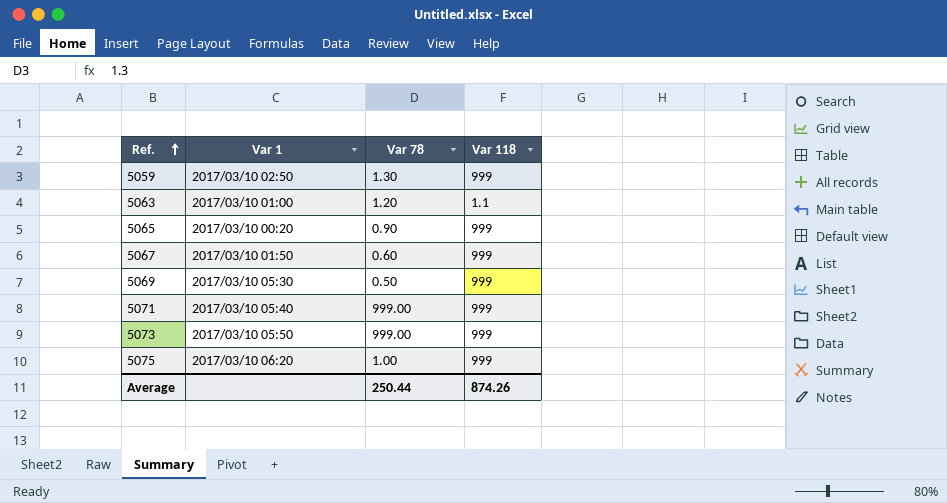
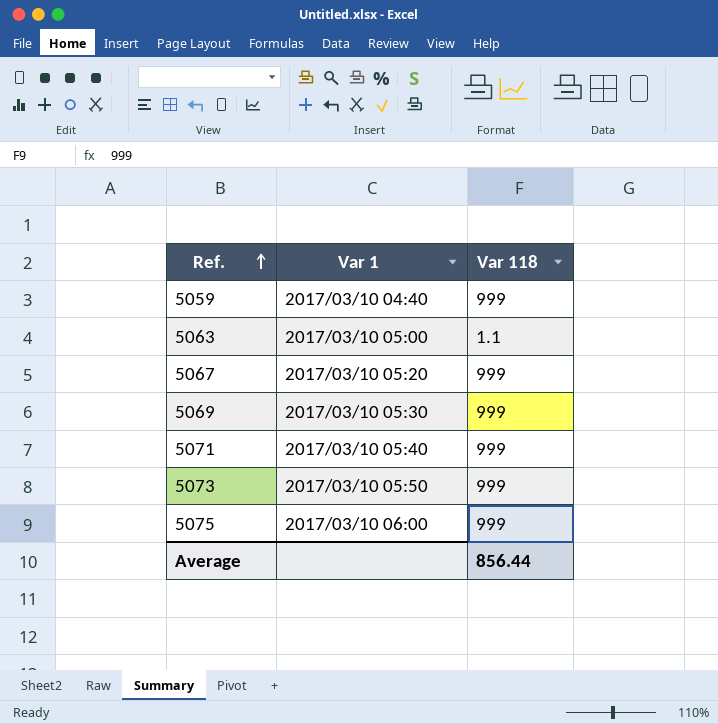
column Var 78 | position: 3 -> none
row 5065: 2017/03/10 00:20 | 0.90 | 999 -> none
5059 | Var 1: 2017/03/10 02:50 -> 2017/03/10 04:40
5063 | Var 1: 2017/03/10 01:00 -> 2017/03/10 05:00
5067 | Var 1: 2017/03/10 01:50 -> 2017/03/10 05:20
5075 | Var 1: 2017/03/10 06:20 -> 2017/03/10 06:00
Average | Var 118: 874.26 -> 856.44

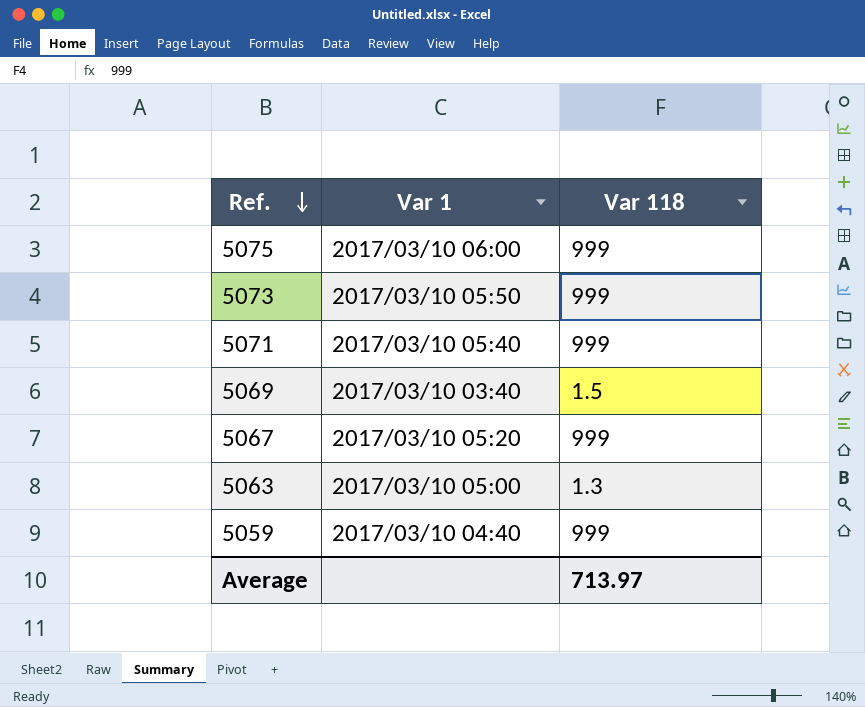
row order: Ref. ascending -> Ref. descending
5069 | Var 1: 2017/03/10 05:30 -> 2017/03/10 03:40
5069 | Var 118: 999 -> 1.5
5063 | Var 118: 1.1 -> 1.3
Average | Var 118: 856.44 -> 713.97

